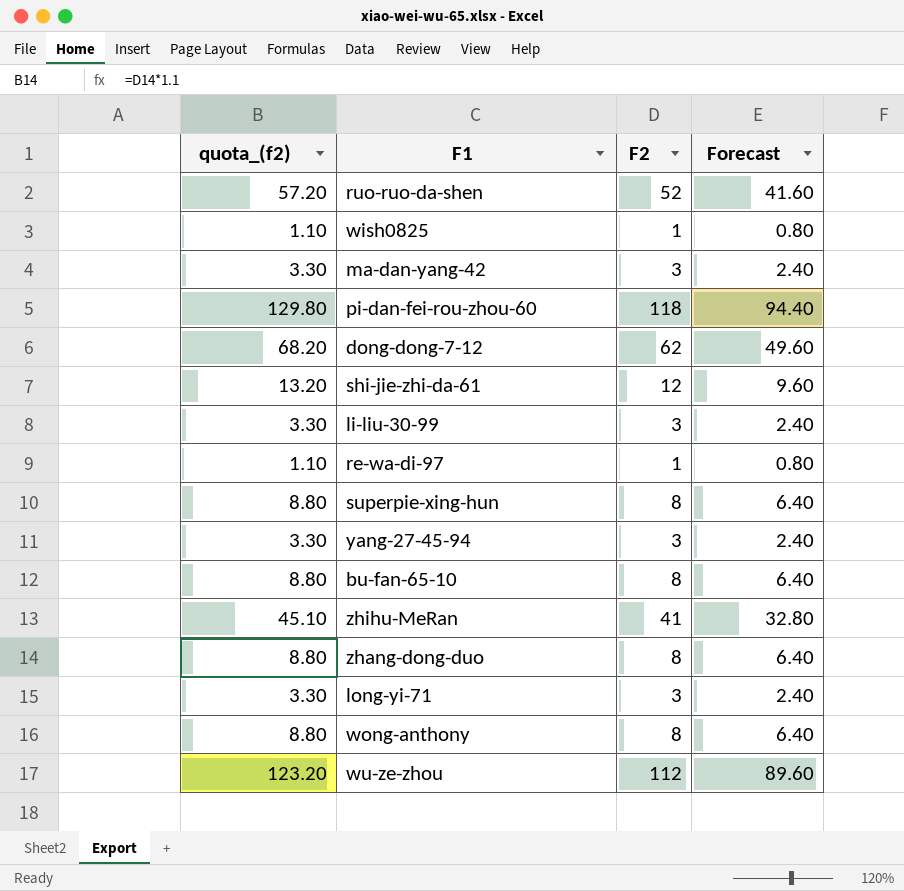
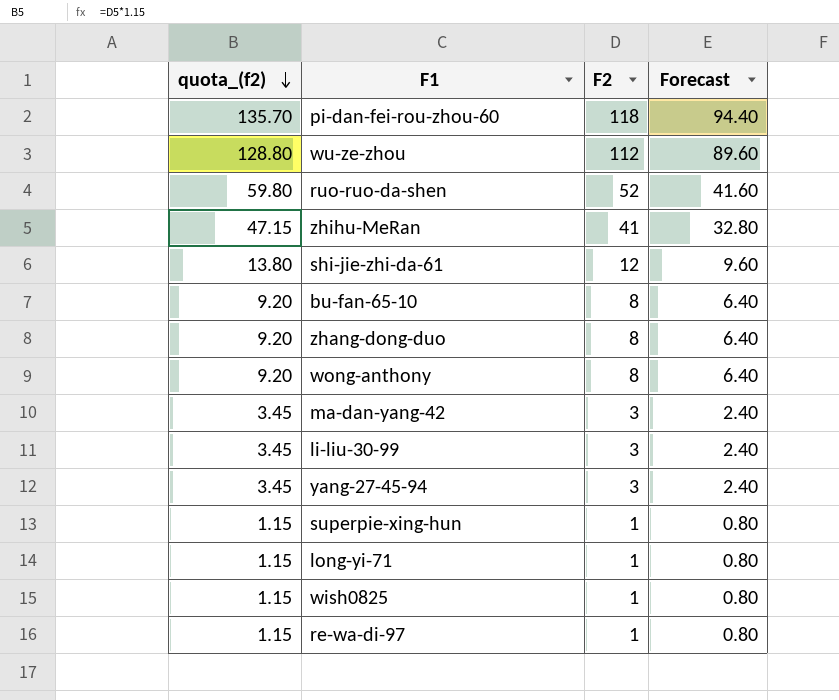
row order: none -> quota_(f2) descending
column quota_(f2) | formula: [F2] * 1.1 -> [F2] * 1.15
row dong-dong-7-12: 68.20 | 62 | 49.60 -> none
superpie-xing-hun | F2: 8 -> 1
superpie-xing-hun | Forecast: 6.40 -> 0.80
long-yi-71 | F2: 3 -> 1
long-yi-71 | Forecast: 2.40 -> 0.80

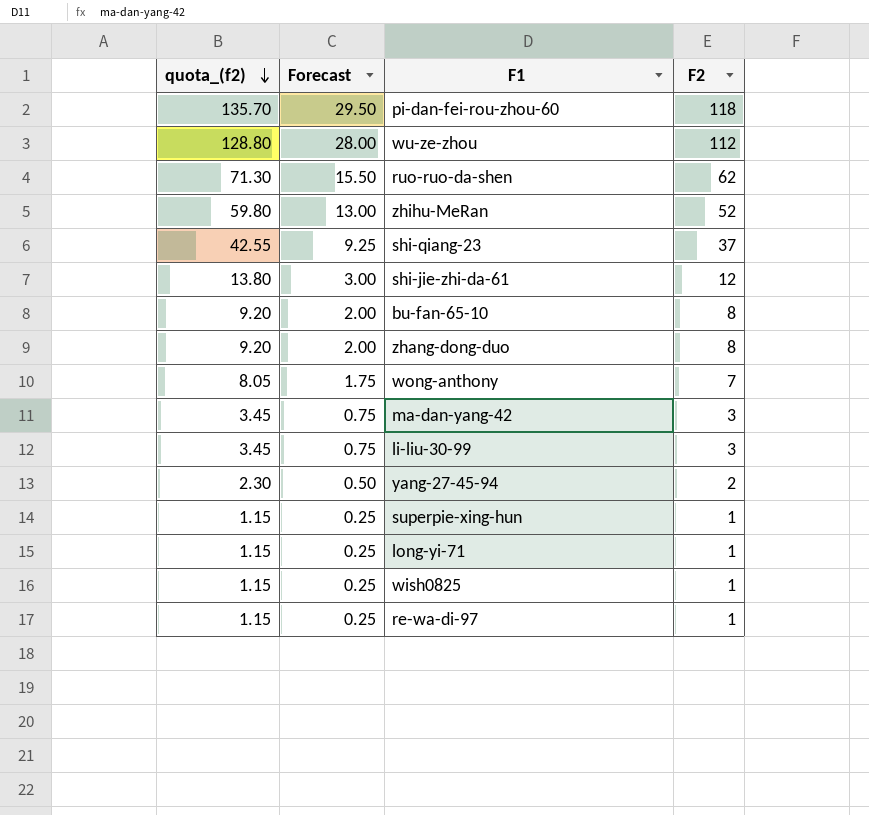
column Forecast | formula: [F2] * 0.8 -> [F2] * 0.25
column Forecast | position: 4 -> 2
ruo-ruo-da-shen | quota_(f2): 59.80 -> 71.30
ruo-ruo-da-shen | F2: 52 -> 62
zhihu-MeRan | quota_(f2): 47.15 -> 59.80
zhihu-MeRan | F2: 41 -> 52
row shi-qiang-23: none -> 42.55 | 9.25 | 37
wong-anthony | quota_(f2): 9.20 -> 8.05
wong-anthony | F2: 8 -> 7
yang-27-45-94 | quota_(f2): 3.45 -> 2.30
yang-27-45-94 | F2: 3 -> 2

